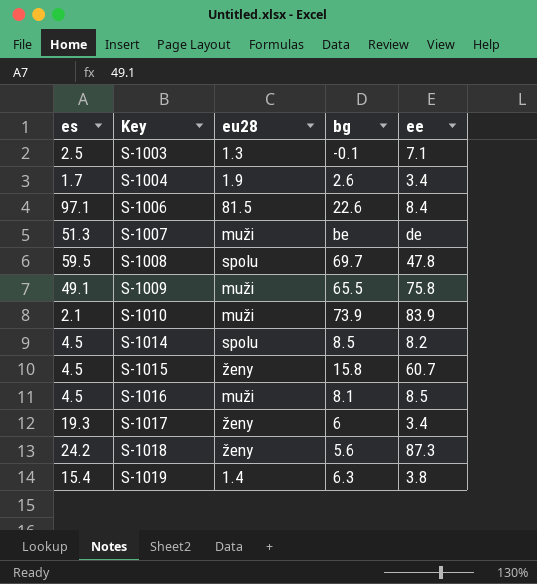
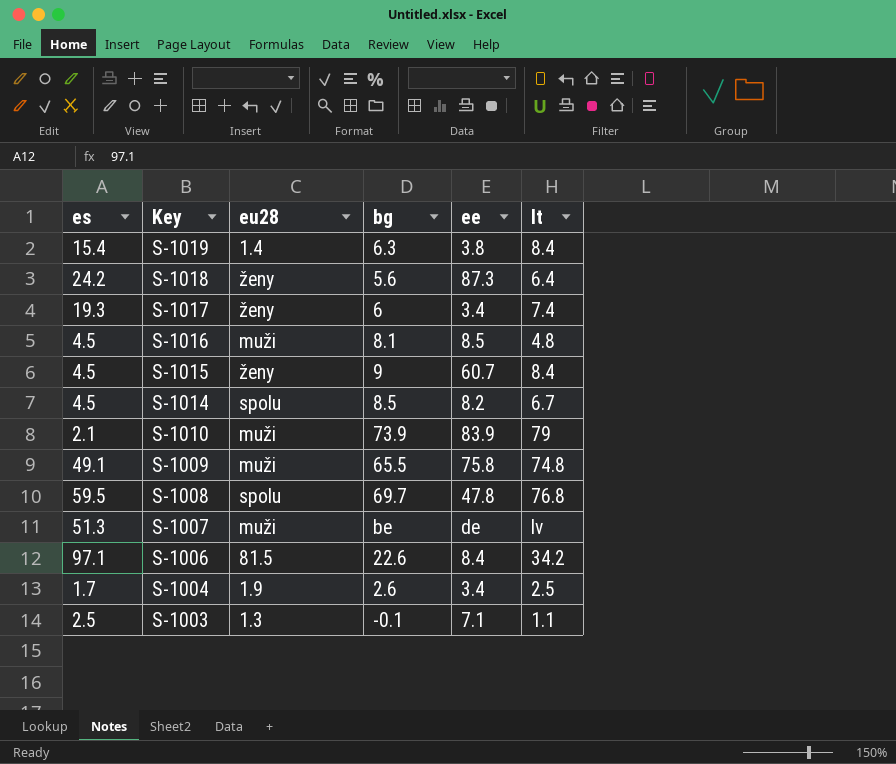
row order: Key ascending -> Key descending
column lt | position: none -> 6
S-1015 | bg: 15.8 -> 9

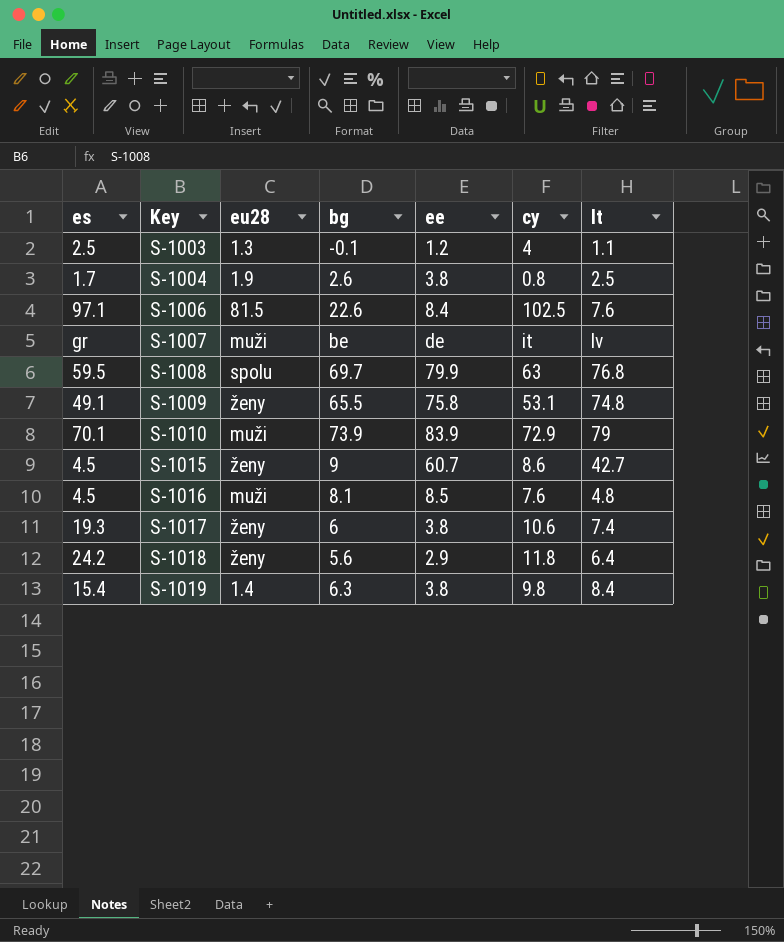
row order: Key descending -> Key ascending
column cy | position: none -> 6
row S-1014: 4.5 | spolu | 8.5 | 8.2 | 6.7 -> none
S-1003 | ee: 7.1 -> 1.2
S-1004 | ee: 3.4 -> 3.8
S-1006 | lt: 34.2 -> 7.6
S-1007 | es: 51.3 -> gr
S-1008 | ee: 47.8 -> 79.9
S-1009 | eu28: muži -> ženy
S-1010 | es: 2.1 -> 70.1
S-1015 | lt: 8.4 -> 42.7
S-1017 | ee: 3.4 -> 3.8
S-1018 | ee: 87.3 -> 2.9

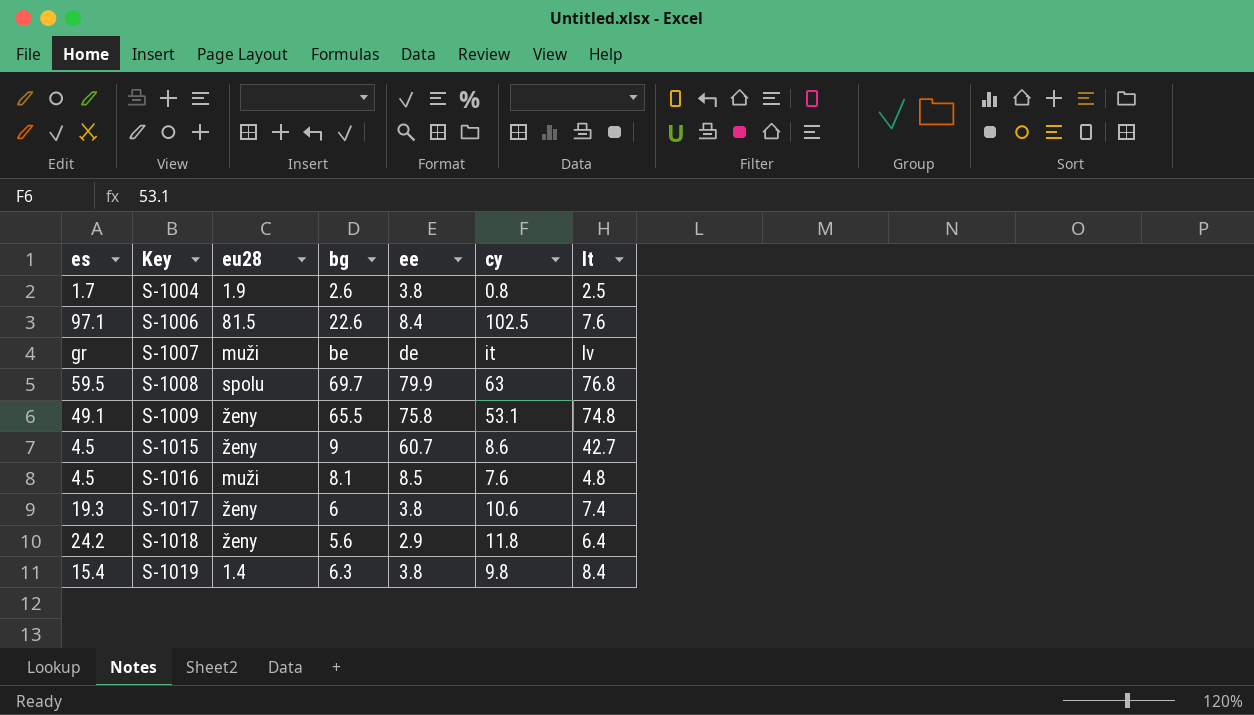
row S-1003: 2.5 | 1.3 | -0.1 | 1.2 | 4 | 1.1 -> none
row S-1010: 70.1 | muži | 73.9 | 83.9 | 72.9 | 79 -> none

